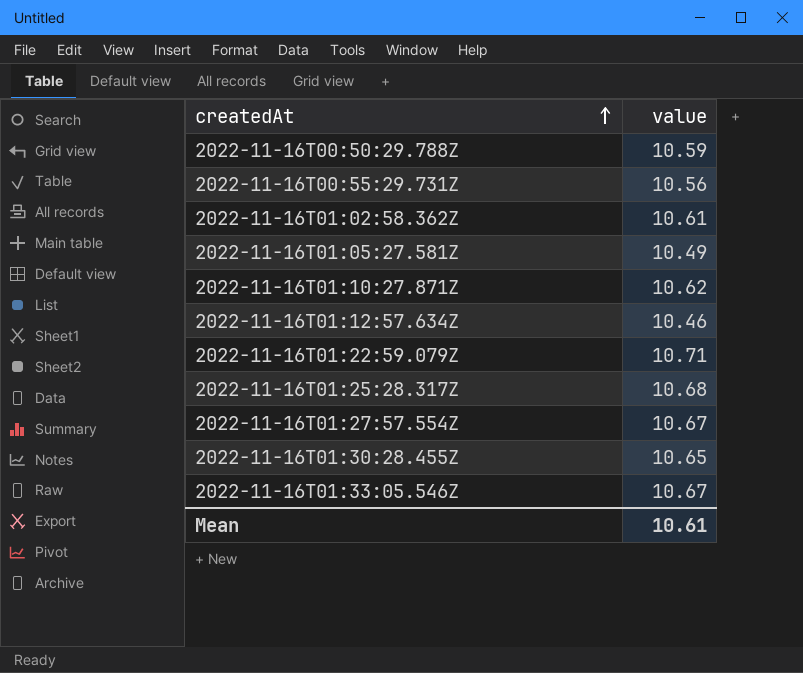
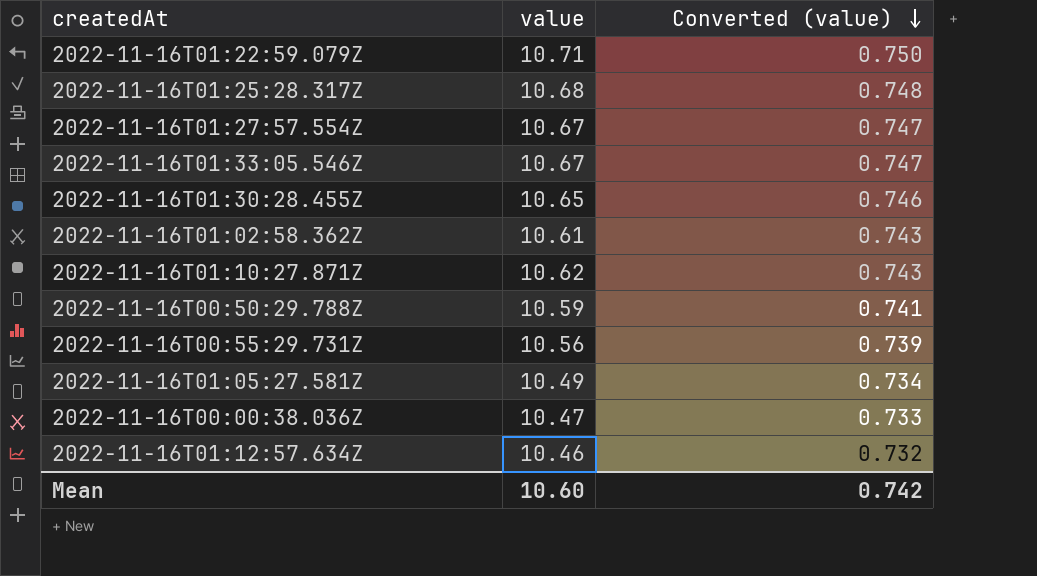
row order: createdAt ascending -> Converted (value) descending
column Converted (value) | formula: none -> [value] * 0.07
row 2022-11-16T00:00:38.036Z: none -> 10.47 | 0.733
Mean | value: 10.61 -> 10.60

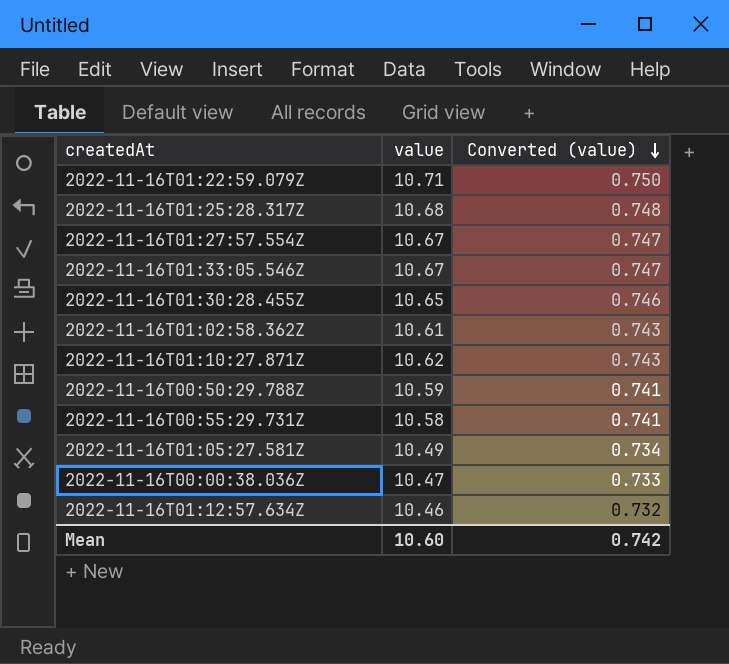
2022-11-16T00:55:29.731Z | value: 10.56 -> 10.58
2022-11-16T00:55:29.731Z | Converted (value): 0.739 -> 0.741

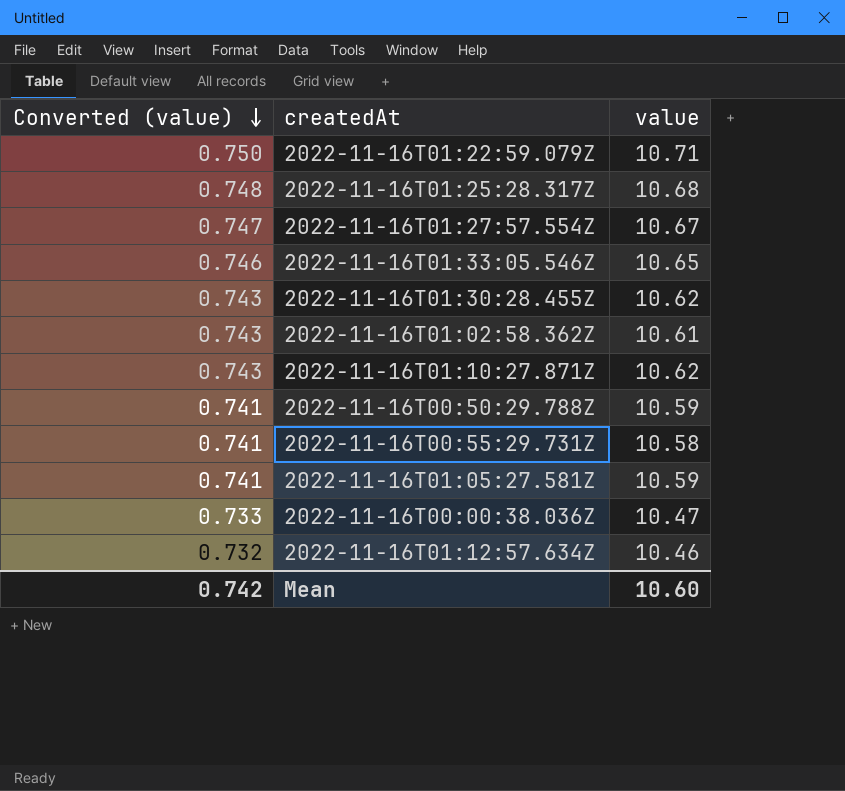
column Converted (value) | position: 3 -> 1
2022-11-16T01:33:05.546Z | Converted (value): 0.747 -> 0.746
2022-11-16T01:33:05.546Z | value: 10.67 -> 10.65
2022-11-16T01:30:28.455Z | Converted (value): 0.746 -> 0.743
2022-11-16T01:30:28.455Z | value: 10.65 -> 10.62
2022-11-16T01:05:27.581Z | Converted (value): 0.734 -> 0.741
2022-11-16T01:05:27.581Z | value: 10.49 -> 10.59

